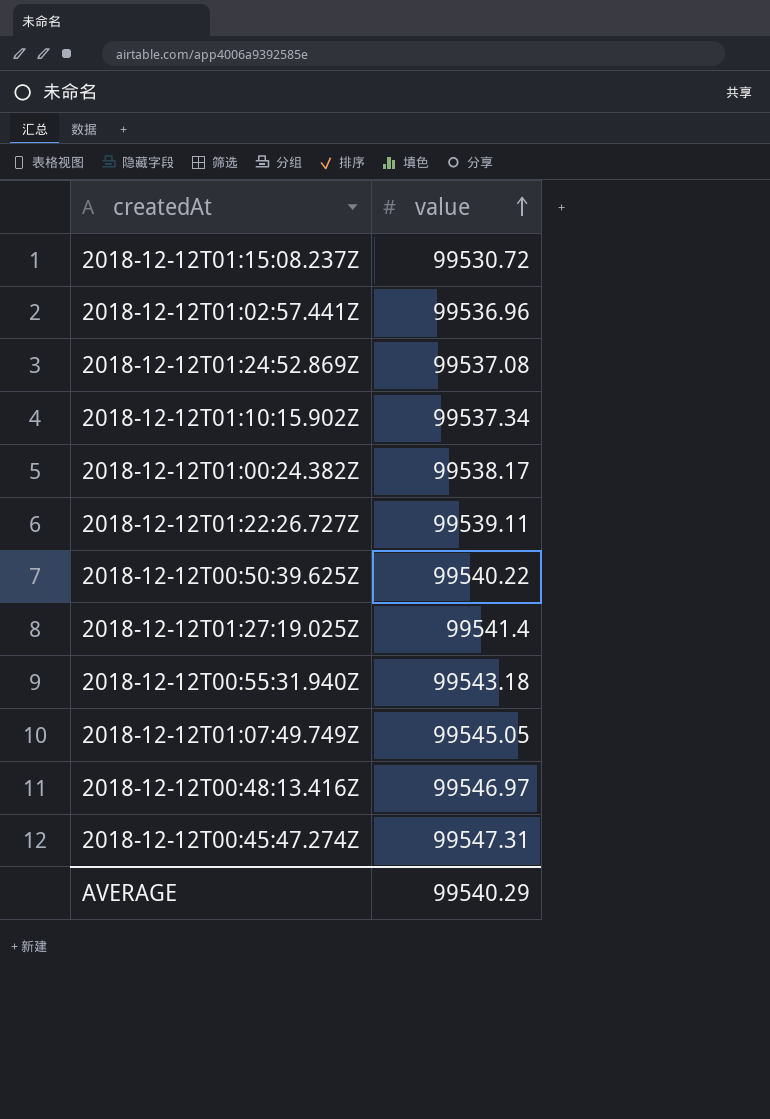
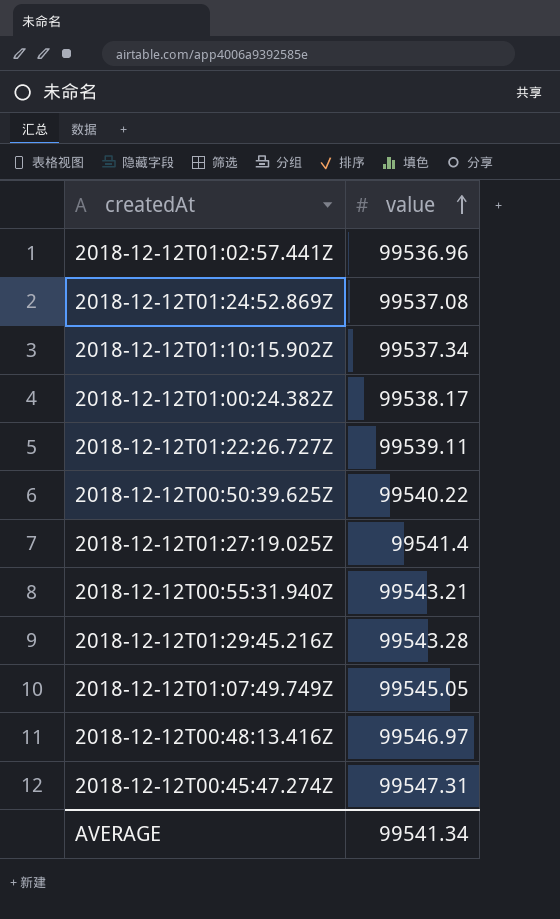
row 2018-12-12T01:15:08.237Z: 99530.72 -> none
2018-12-12T00:55:31.940Z | value: 99543.18 -> 99543.21
row 2018-12-12T01:29:45.216Z: none -> 99543.28
AVERAGE | value: 99540.29 -> 99541.34

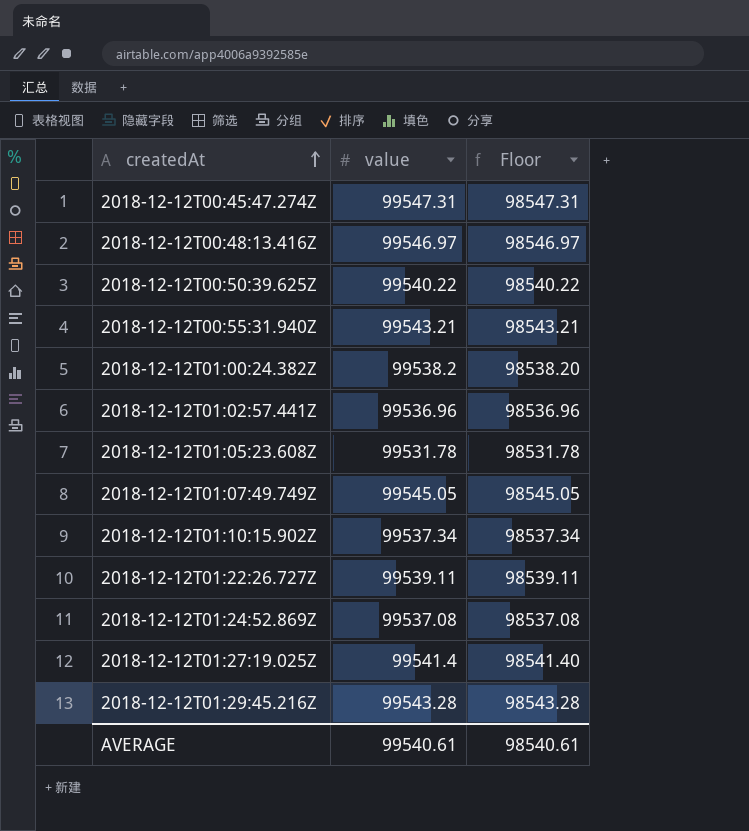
row order: value ascending -> createdAt ascending
column Floor | formula: none -> [value] - 1000
2018-12-12T01:00:24.382Z | value: 99538.17 -> 99538.2
row 2018-12-12T01:05:23.608Z: none -> 99531.78 | 98531.78
AVERAGE | value: 99541.34 -> 99540.61

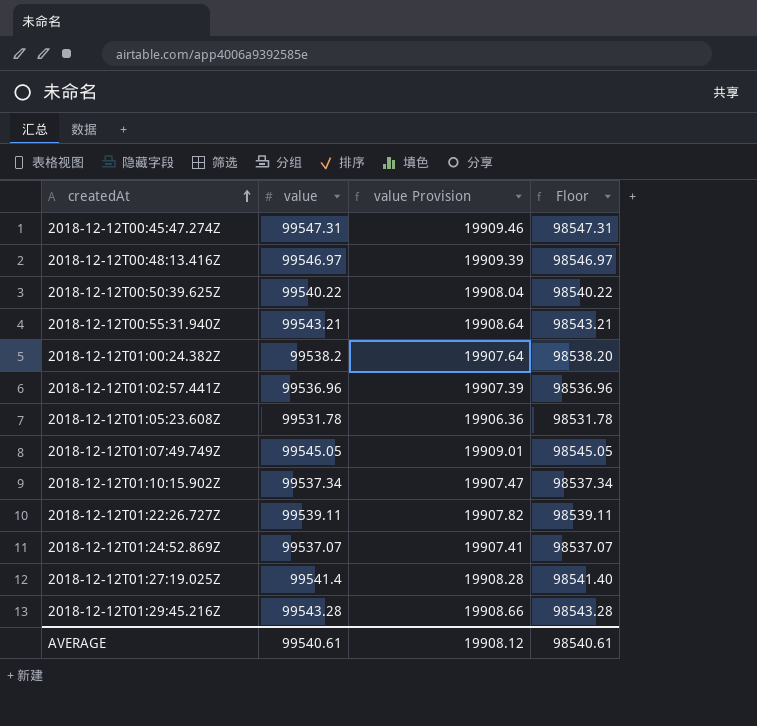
column value Provision | formula: none -> [value] * 0.2
2018-12-12T01:24:52.869Z | value: 99537.08 -> 99537.07
2018-12-12T01:24:52.869Z | Floor: 98537.08 -> 98537.07

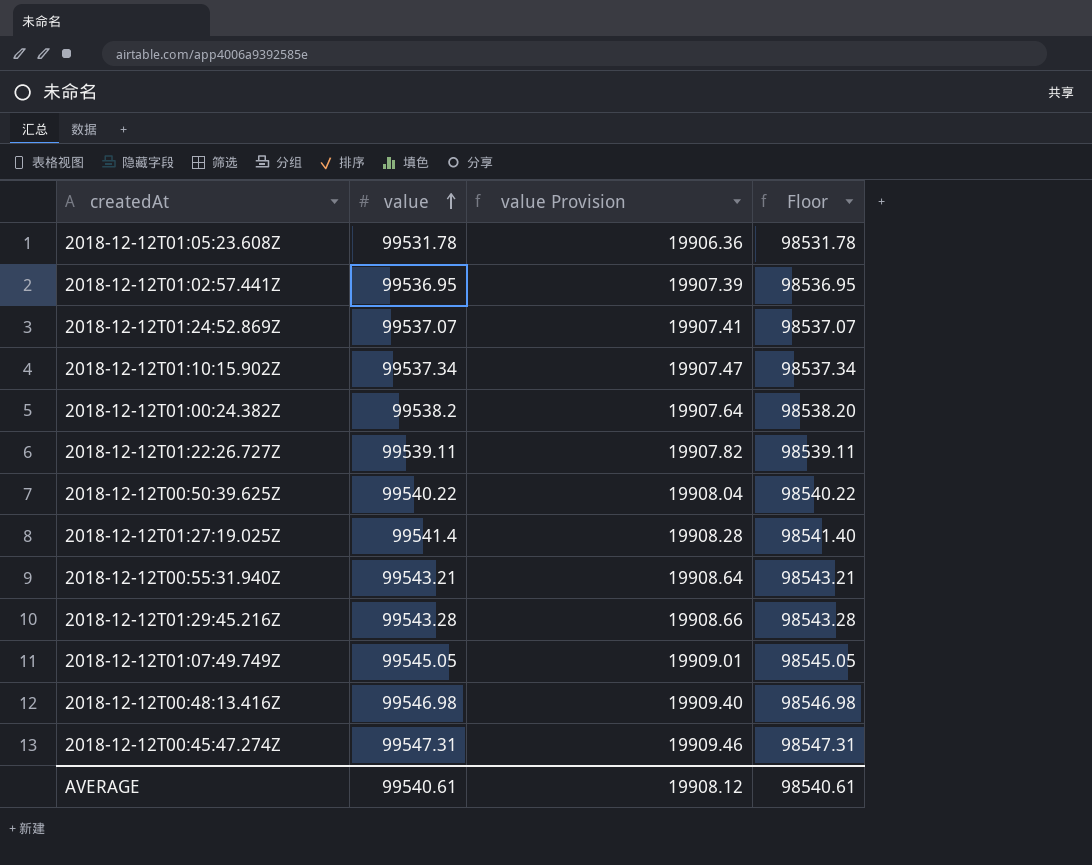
row order: createdAt ascending -> value ascending
2018-12-12T01:02:57.441Z | value: 99536.96 -> 99536.95
2018-12-12T01:02:57.441Z | Floor: 98536.96 -> 98536.95
2018-12-12T00:48:13.416Z | value: 99546.97 -> 99546.98
2018-12-12T00:48:13.416Z | value Provision: 19909.39 -> 19909.40
2018-12-12T00:48:13.416Z | Floor: 98546.97 -> 98546.98

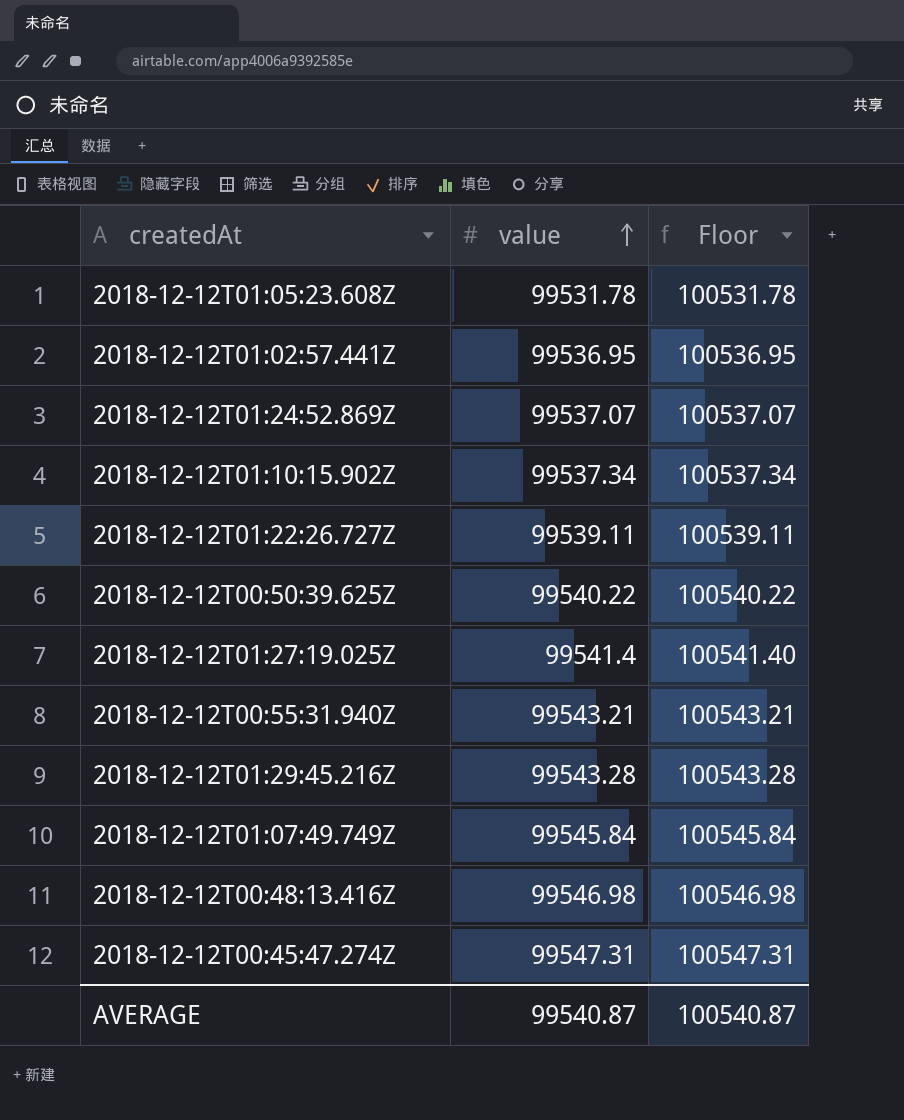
column value Provision | formula: [value] * 0.2 -> none
column Floor | formula: [value] - 1000 -> [value] + 1000
row 2018-12-12T01:00:24.382Z: 99538.2 | 19907.64 | 98538.20 -> none
2018-12-12T01:07:49.749Z | value: 99545.05 -> 99545.84
AVERAGE | value: 99540.61 -> 99540.87
AVERAGE | Floor: 98540.61 -> 100540.87

